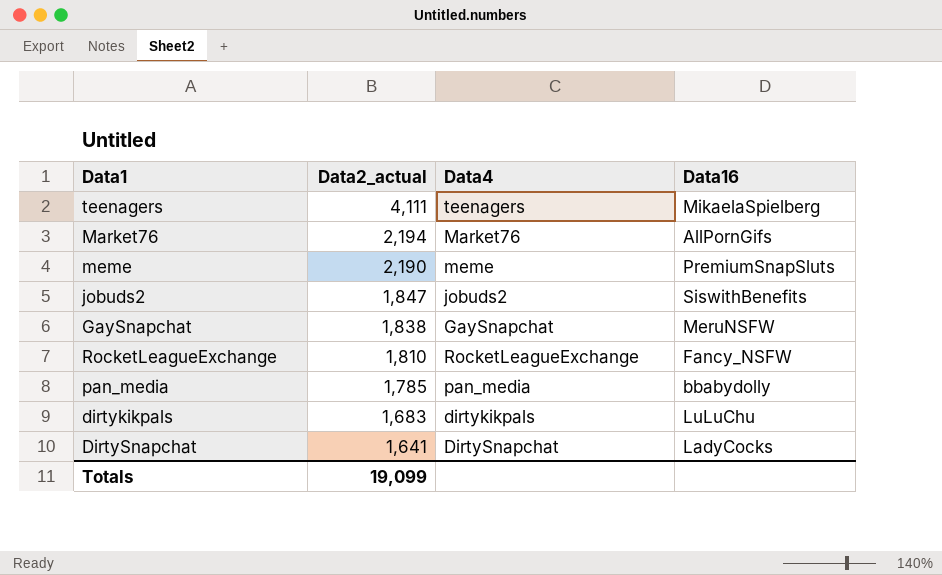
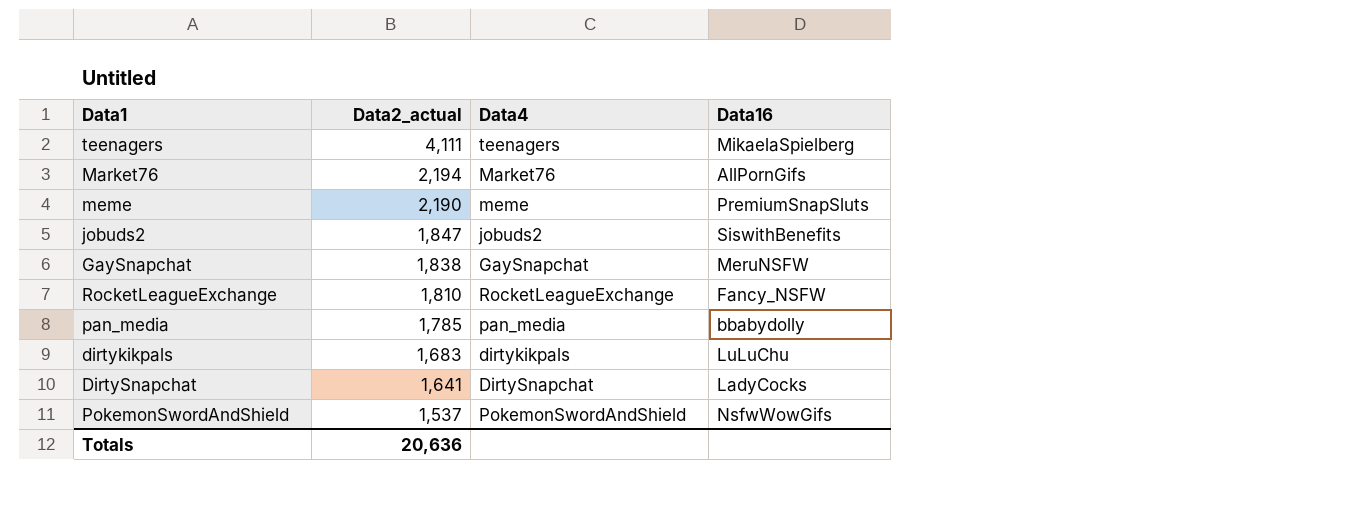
row PokemonSwordAndShield: none -> 1,537 | PokemonSwordAndShield | NsfwWowGifs
Totals | Data2_actual: 19,099 -> 20,636

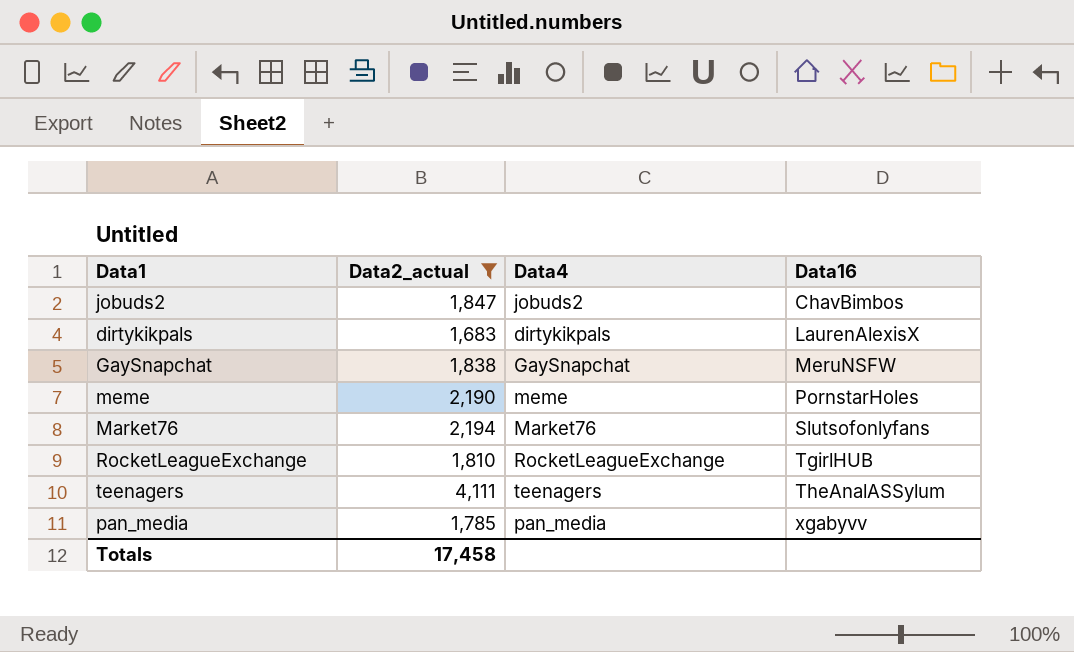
filter: none -> Data2_actual >= 1,683
row order: Data2_actual descending -> Data16 ascending
jobuds2 | Data16: SiswithBenefits -> ChavBimbos
dirtykikpals | Data16: LuLuChu -> LaurenAlexisX
meme | Data16: PremiumSnapSluts -> PornstarHoles
Market76 | Data16: AllPornGifs -> Slutsofonlyfans
RocketLeagueExchange | Data16: Fancy_NSFW -> TgirlHUB
teenagers | Data16: MikaelaSpielberg -> TheAnalASSylum
pan_media | Data16: bbabydolly -> xgabyvv
Totals | Data2_actual: 20,636 -> 17,458

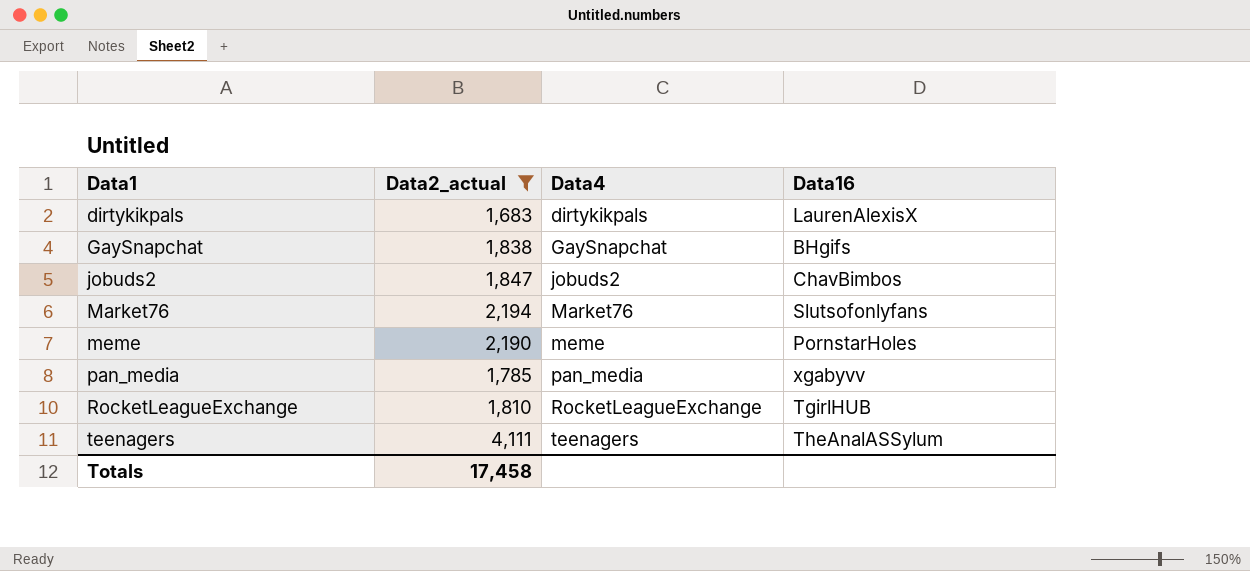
row order: Data16 ascending -> Data1 ascending
GaySnapchat | Data16: MeruNSFW -> BHgifs

